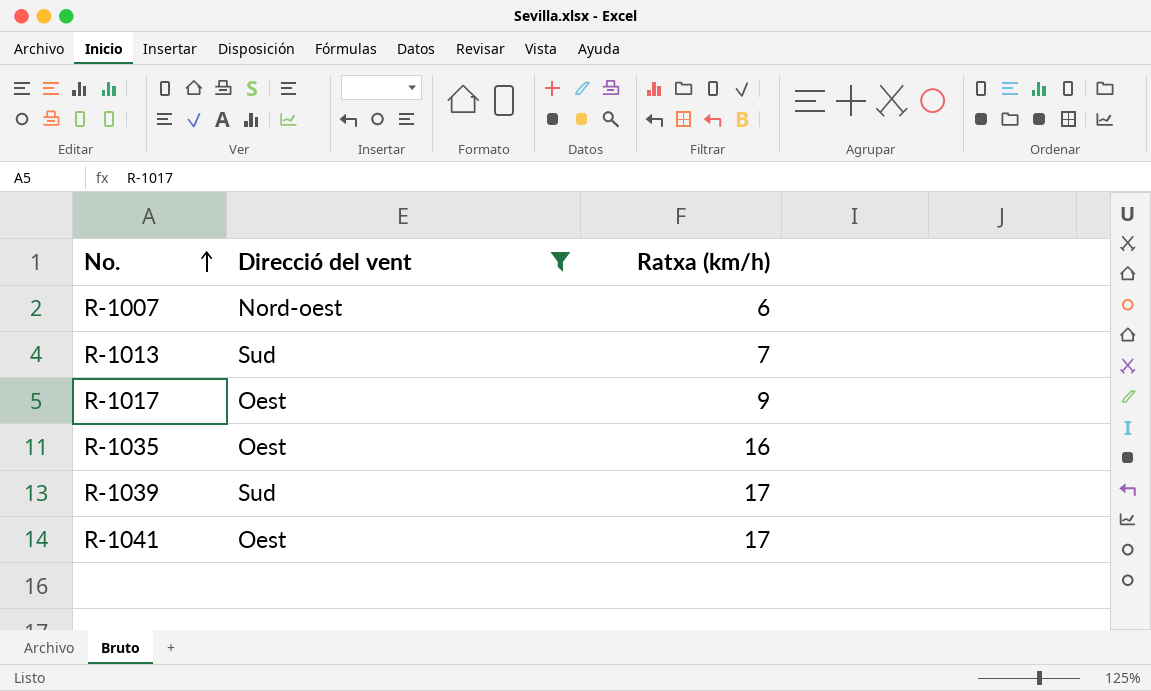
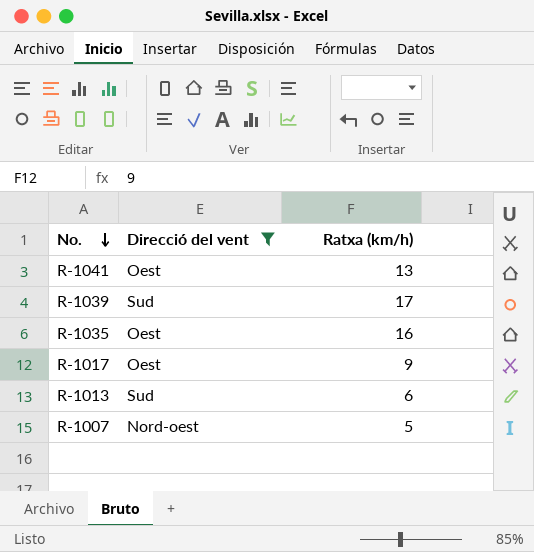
row order: No. ascending -> No. descending
R-1041 | Ratxa (km/h): 17 -> 13
R-1013 | Ratxa (km/h): 7 -> 6
R-1007 | Ratxa (km/h): 6 -> 5

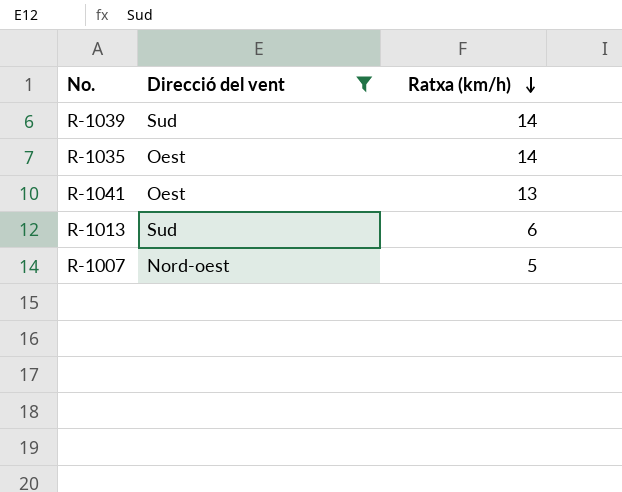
row order: No. descending -> Ratxa (km/h) descending
row R-1017: Oest | 9 -> none
R-1039 | Ratxa (km/h): 17 -> 14
R-1035 | Ratxa (km/h): 16 -> 14

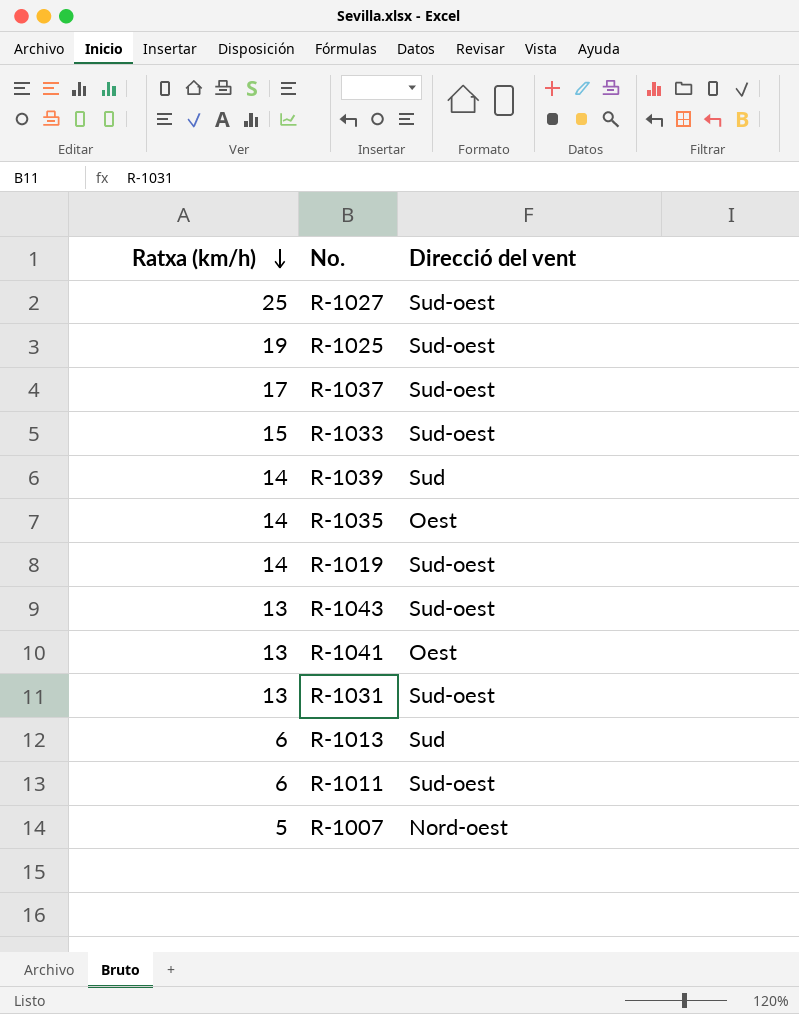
filter: Direcció del vent != Sud-oest -> none
column Ratxa (km/h) | position: 3 -> 1

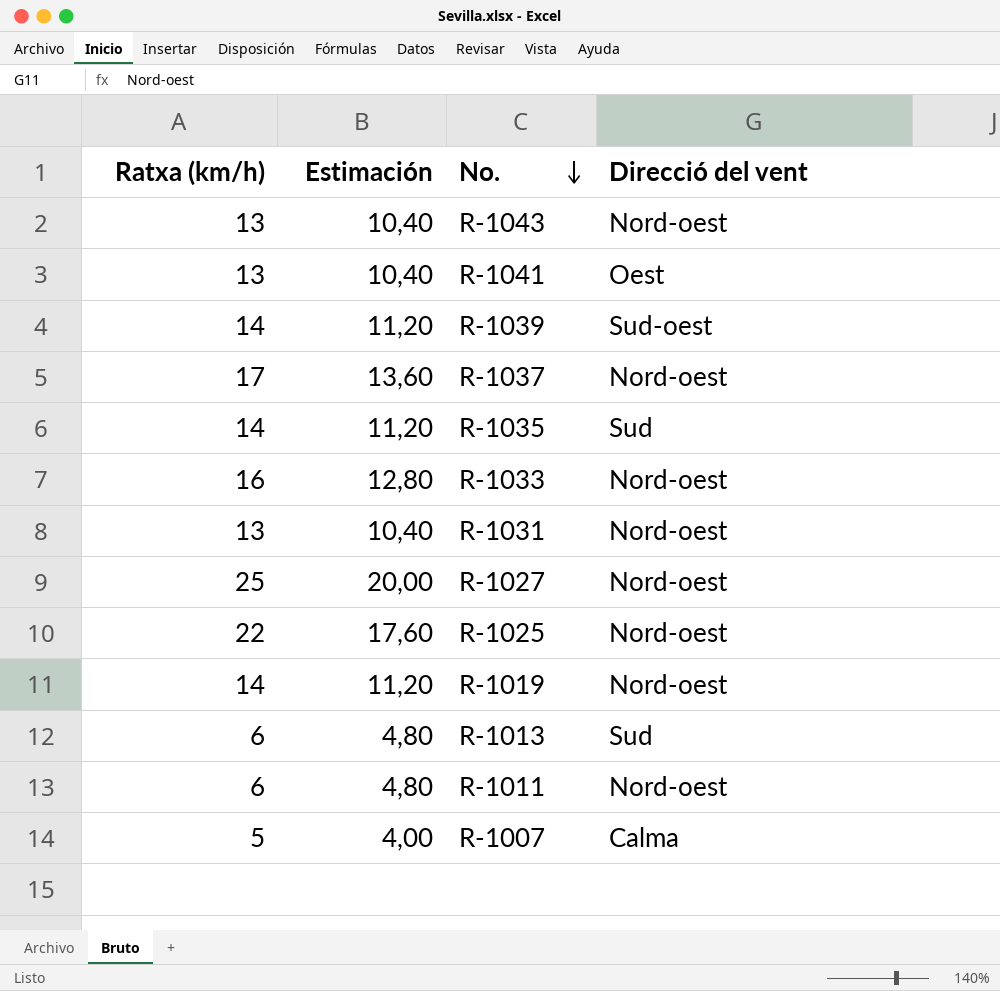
row order: Ratxa (km/h) descending -> No. descending
column Estimación | formula: none -> [Ratxa (km/h)] * 0,8
R-1043 | Direcció del vent: Sud-oest -> Nord-oest
R-1039 | Direcció del vent: Sud -> Sud-oest
R-1037 | Direcció del vent: Sud-oest -> Nord-oest
R-1035 | Direcció del vent: Oest -> Sud
R-1033 | Ratxa (km/h): 15 -> 16
R-1033 | Direcció del vent: Sud-oest -> Nord-oest
R-1031 | Direcció del vent: Sud-oest -> Nord-oest
R-1027 | Direcció del vent: Sud-oest -> Nord-oest
R-1025 | Ratxa (km/h): 19 -> 22
R-1025 | Direcció del vent: Sud-oest -> Nord-oest
R-1019 | Direcció del vent: Sud-oest -> Nord-oest
R-1011 | Direcció del vent: Sud-oest -> Nord-oest
R-1007 | Direcció del vent: Nord-oest -> Calma

